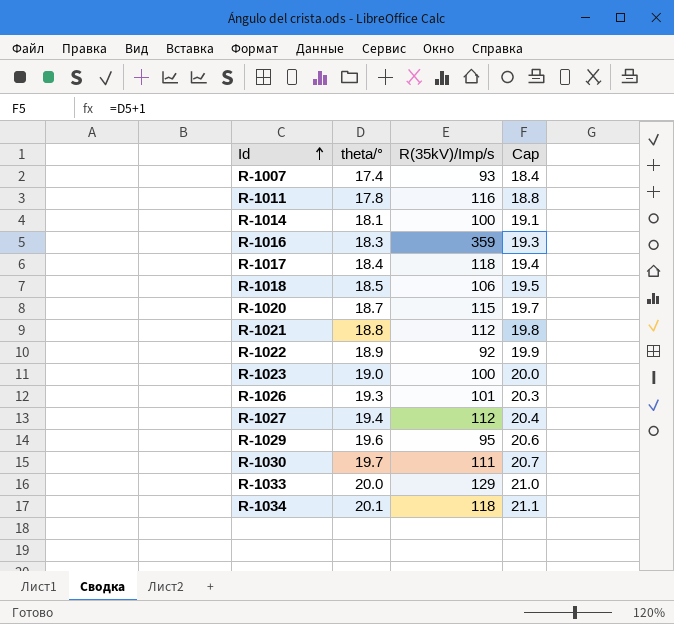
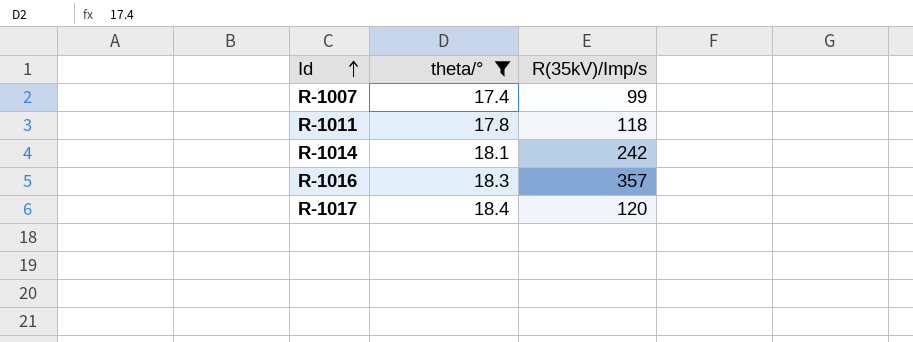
filter: none -> theta/° <= 18.4
column Cap | formula: [theta/°] + 1 -> none
R-1007 | R(35kV)/Imp/s: 93 -> 99
R-1011 | R(35kV)/Imp/s: 116 -> 118
R-1014 | R(35kV)/Imp/s: 100 -> 242
R-1016 | R(35kV)/Imp/s: 359 -> 357
R-1017 | R(35kV)/Imp/s: 118 -> 120

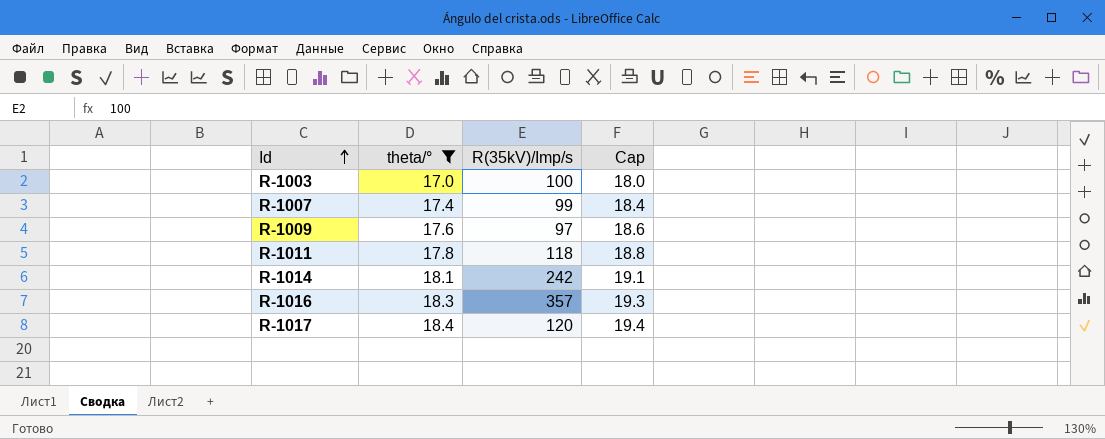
column Cap | formula: none -> [theta/°] + 1
row R-1003: none -> 17.0 | 100 | 18.0
row R-1009: none -> 17.6 | 97 | 18.6

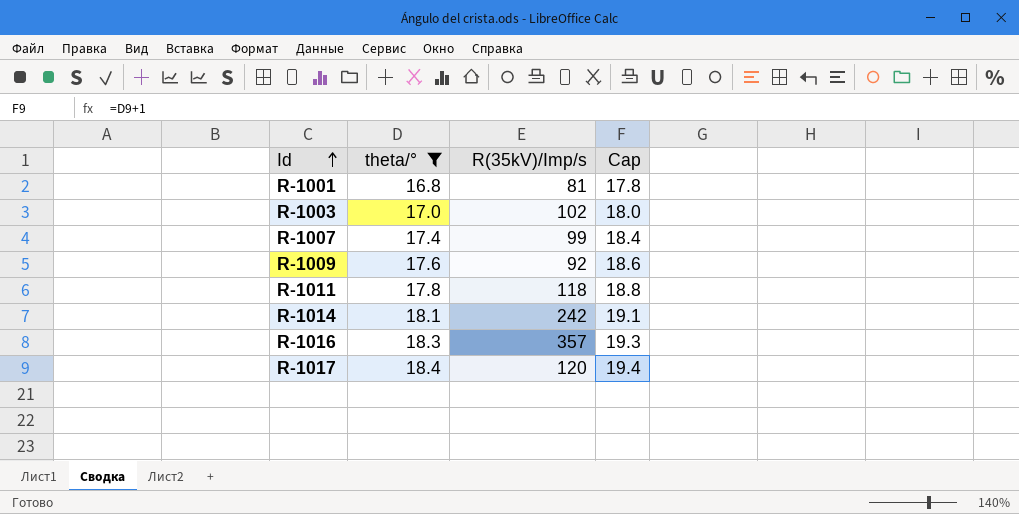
row R-1001: none -> 16.8 | 81 | 17.8
R-1003 | R(35kV)/Imp/s: 100 -> 102
R-1009 | R(35kV)/Imp/s: 97 -> 92

